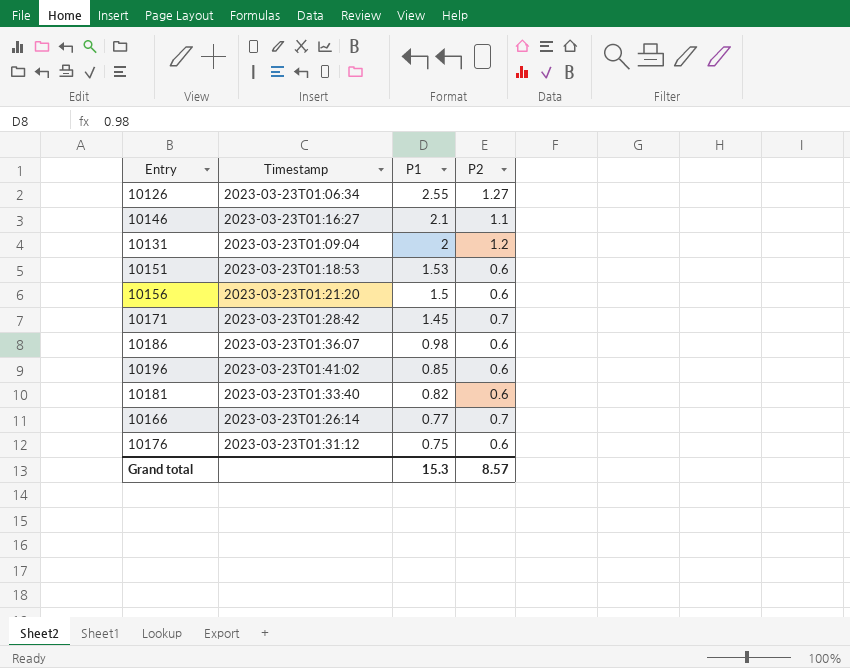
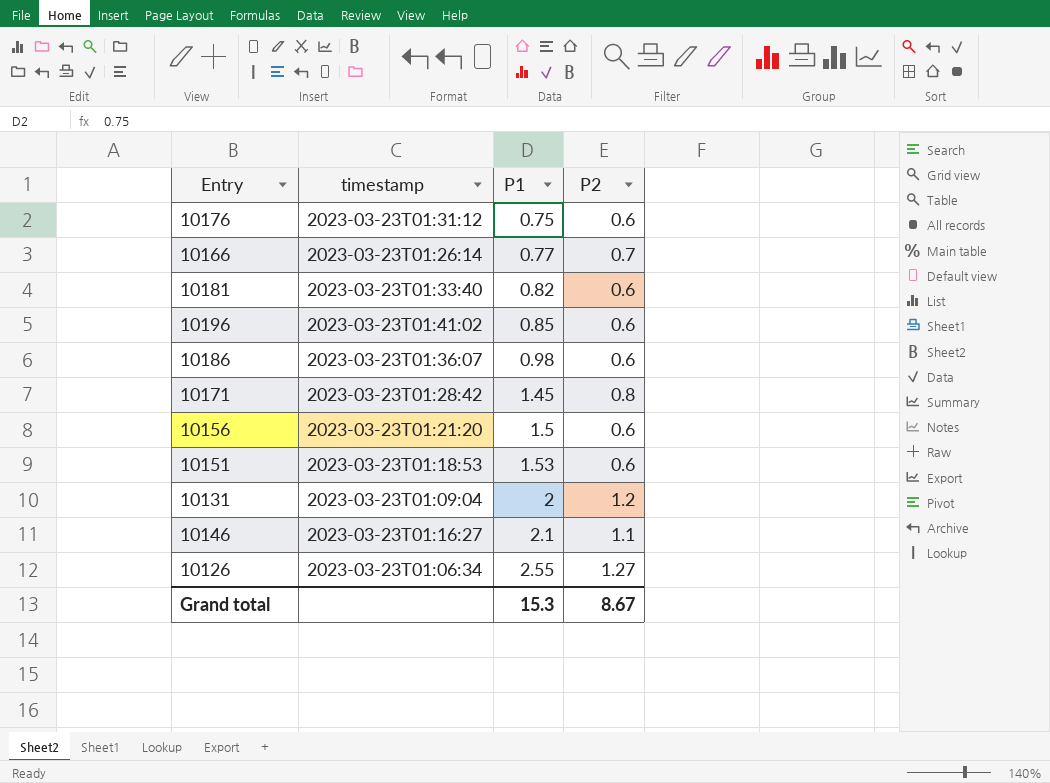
row order: P1 descending -> P1 ascending
column name: Timestamp -> timestamp
10171 | P2: 0.7 -> 0.8
Grand total | P2: 8.57 -> 8.67

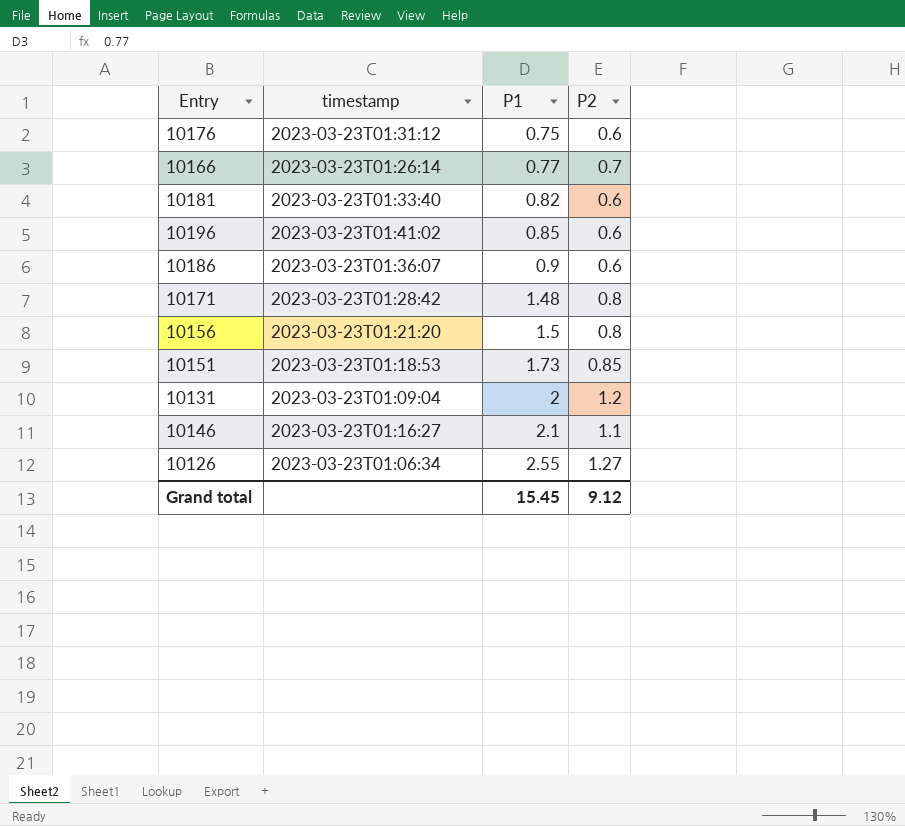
10186 | P1: 0.98 -> 0.9
10171 | P1: 1.45 -> 1.48
10156 | P2: 0.6 -> 0.8
10151 | P1: 1.53 -> 1.73
10151 | P2: 0.6 -> 0.85
Grand total | P1: 15.3 -> 15.45
Grand total | P2: 8.67 -> 9.12

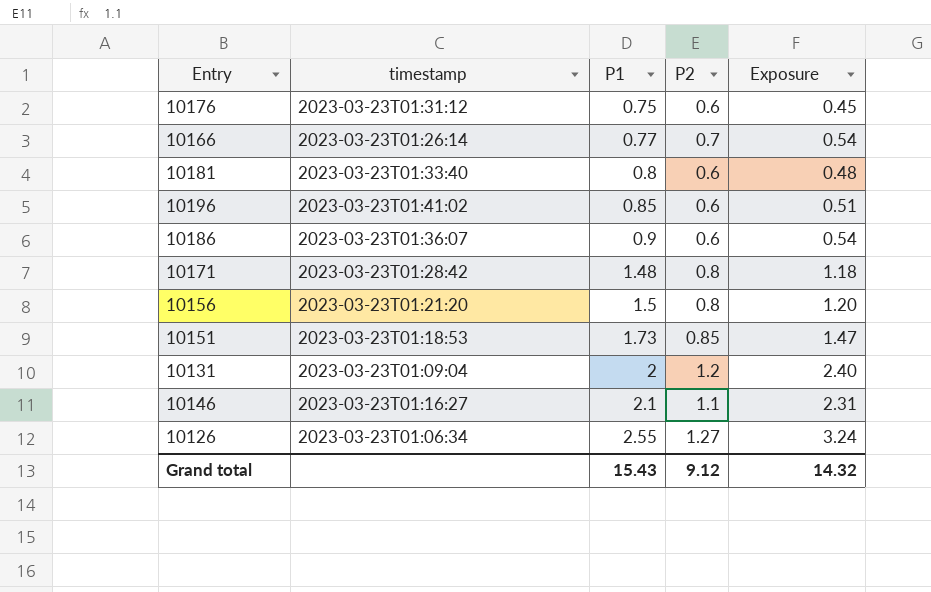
column Exposure | formula: none -> [P1] * [P2]
10181 | P1: 0.82 -> 0.8
Grand total | P1: 15.45 -> 15.43

